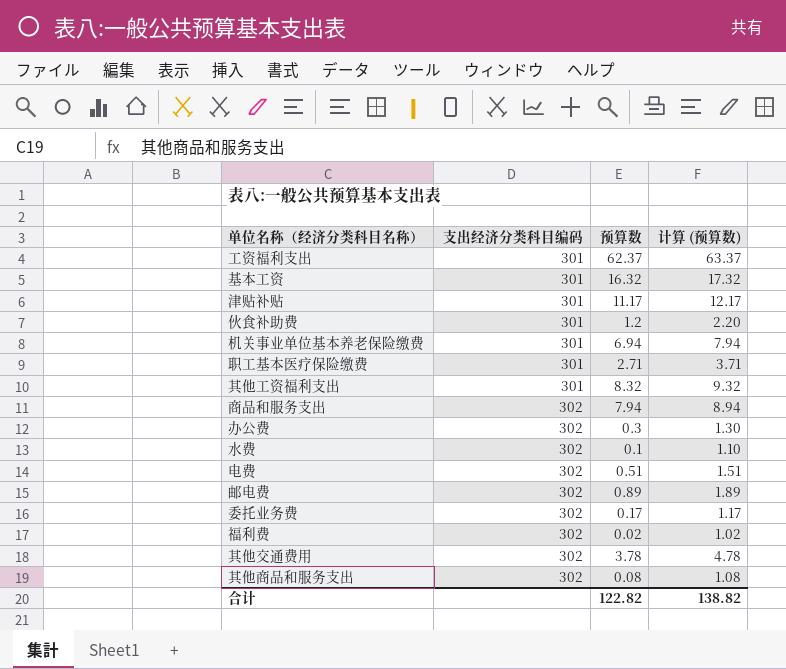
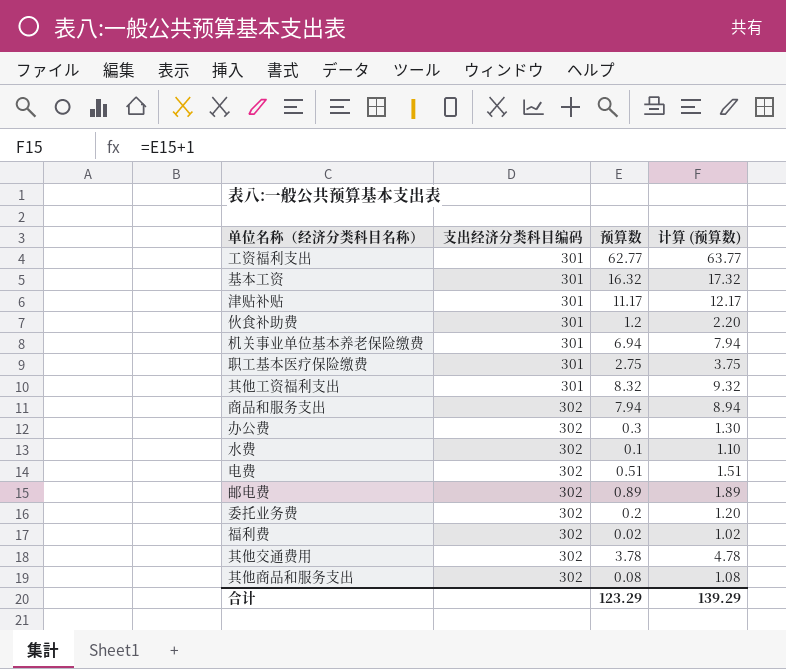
工资福利支出 | 预算数: 62.37 -> 62.77
工资福利支出 | 计算 (预算数): 63.37 -> 63.77
职工基本医疗保险缴费 | 预算数: 2.71 -> 2.75
职工基本医疗保险缴费 | 计算 (预算数): 3.71 -> 3.75
委托业务费 | 预算数: 0.17 -> 0.2
委托业务费 | 计算 (预算数): 1.17 -> 1.20
合计 | 预算数: 122.82 -> 123.29
合计 | 计算 (预算数): 138.82 -> 139.29

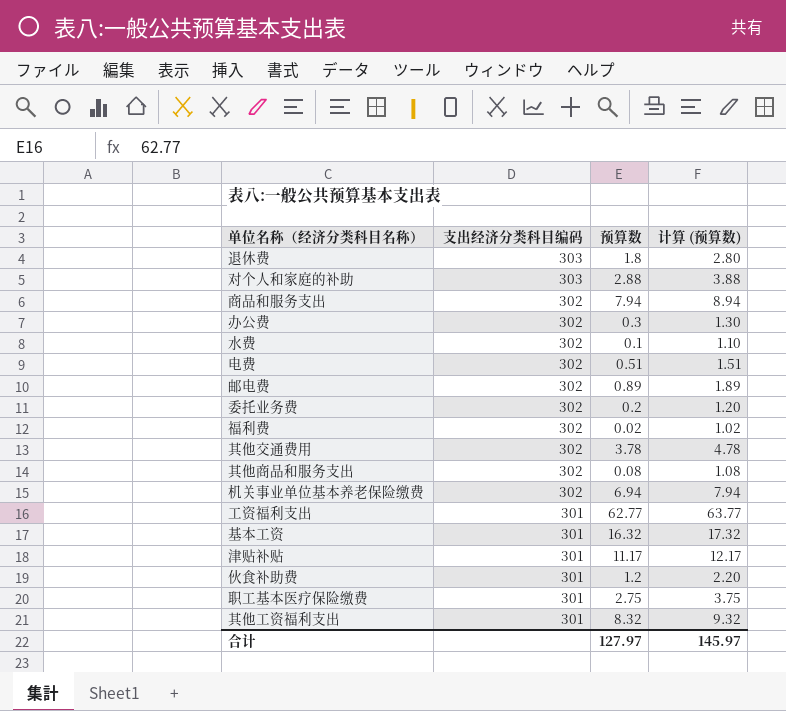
row order: 支出经济分类科目编码 ascending -> 支出经济分类科目编码 descending
row 退休费: none -> 303 | 1.8 | 2.80
row 对个人和家庭的补助: none -> 303 | 2.88 | 3.88
机关事业单位基本养老保险缴费 | 支出经济分类科目编码: 301 -> 302
合计 | 预算数: 123.29 -> 127.97
合计 | 计算 (预算数): 139.29 -> 145.97

